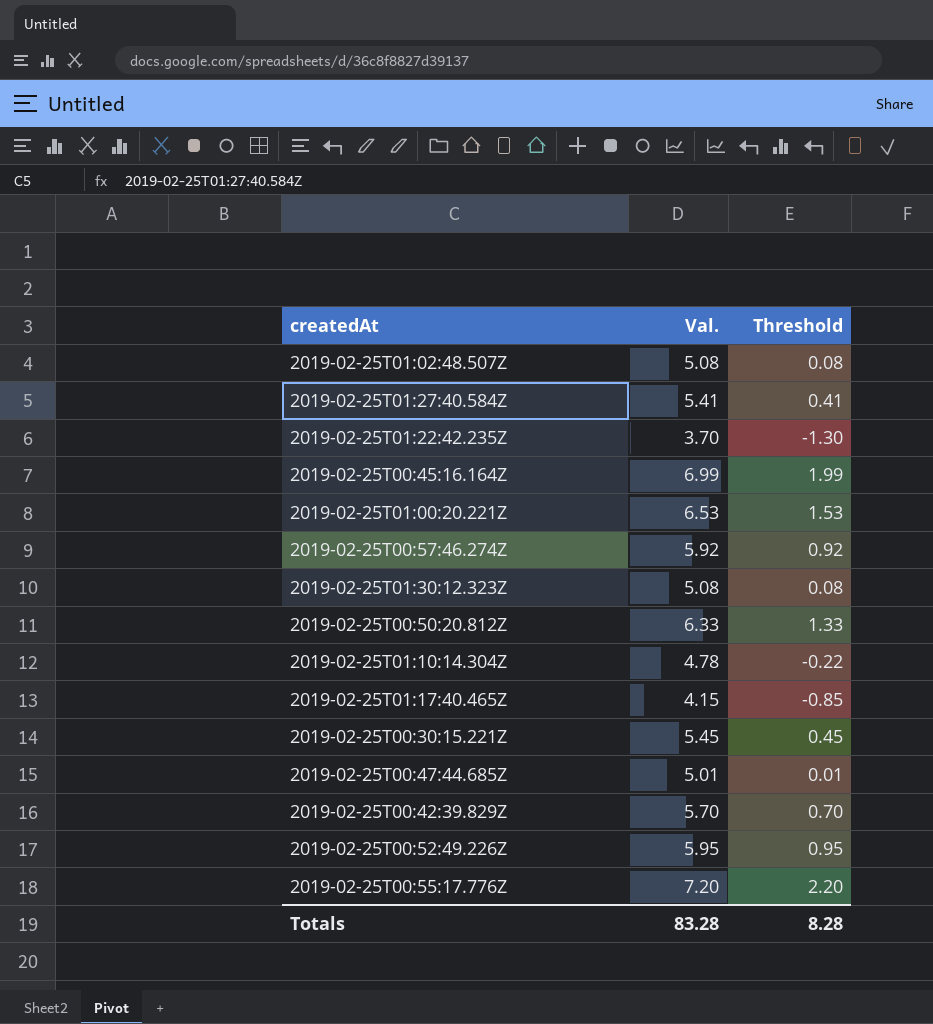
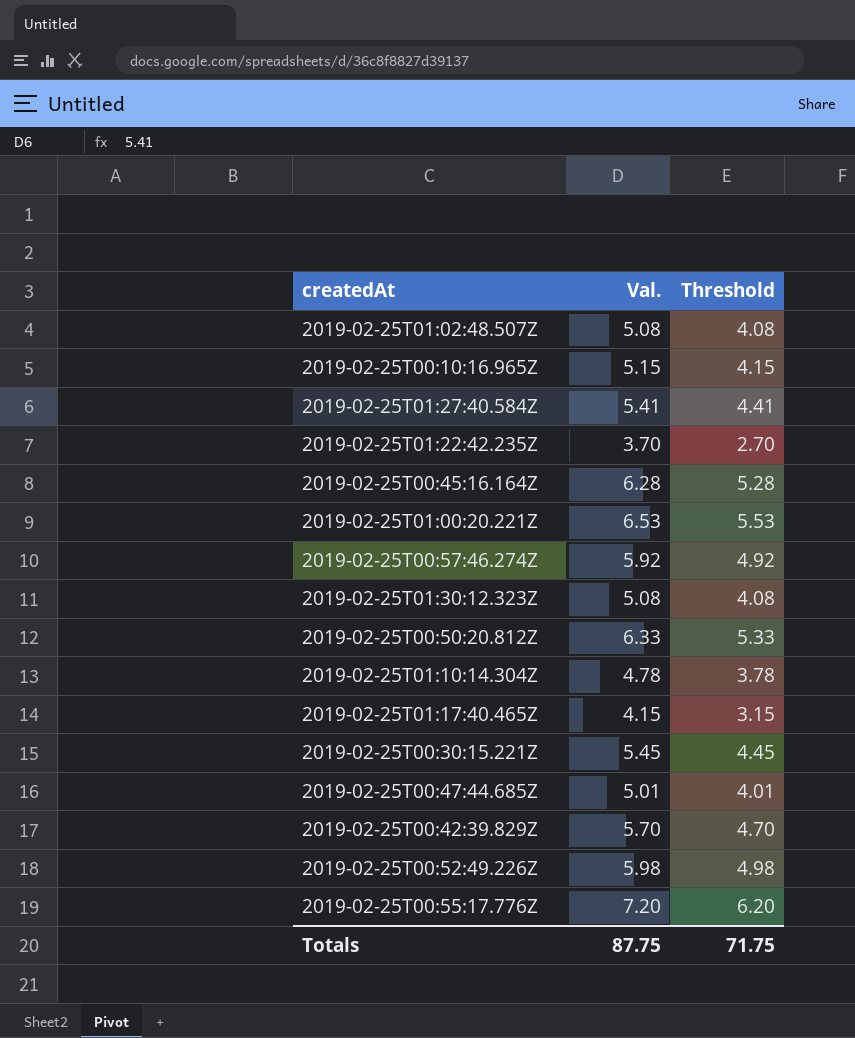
column Threshold | formula: [Val.] - 5 -> [Val.] - 1
row 2019-02-25T00:10:16.965Z: none -> 5.15 | 4.15
2019-02-25T00:45:16.164Z | Val.: 6.99 -> 6.28
2019-02-25T00:52:49.226Z | Val.: 5.95 -> 5.98
Totals | Val.: 83.28 -> 87.75
Totals | Threshold: 8.28 -> 71.75

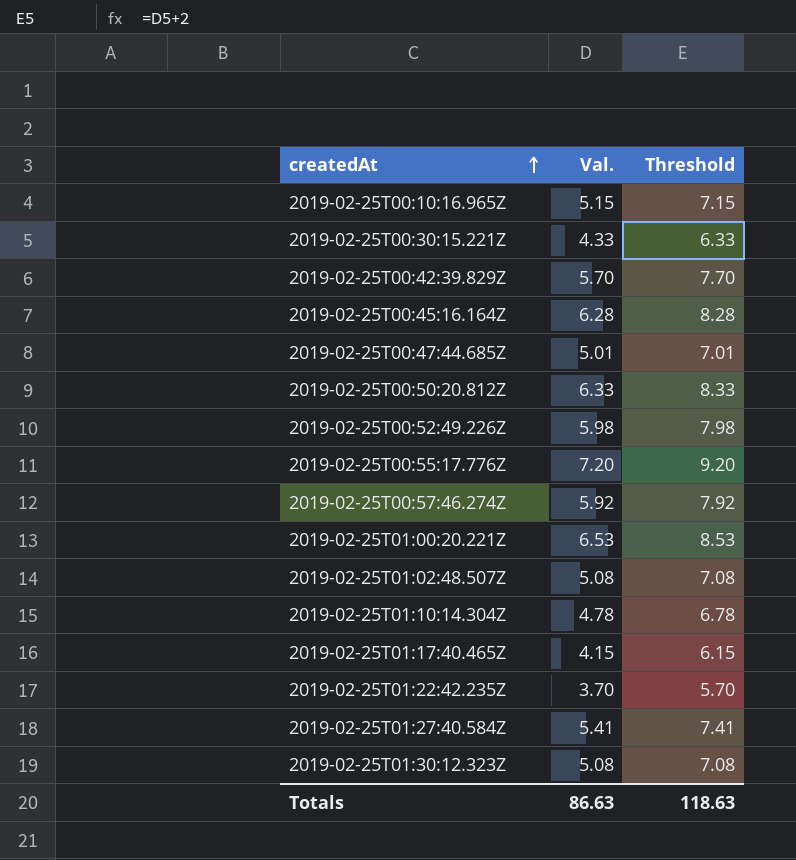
row order: none -> createdAt ascending
column Threshold | formula: [Val.] - 1 -> [Val.] + 2
2019-02-25T00:30:15.221Z | Val.: 5.45 -> 4.33
Totals | Val.: 87.75 -> 86.63
Totals | Threshold: 71.75 -> 118.63

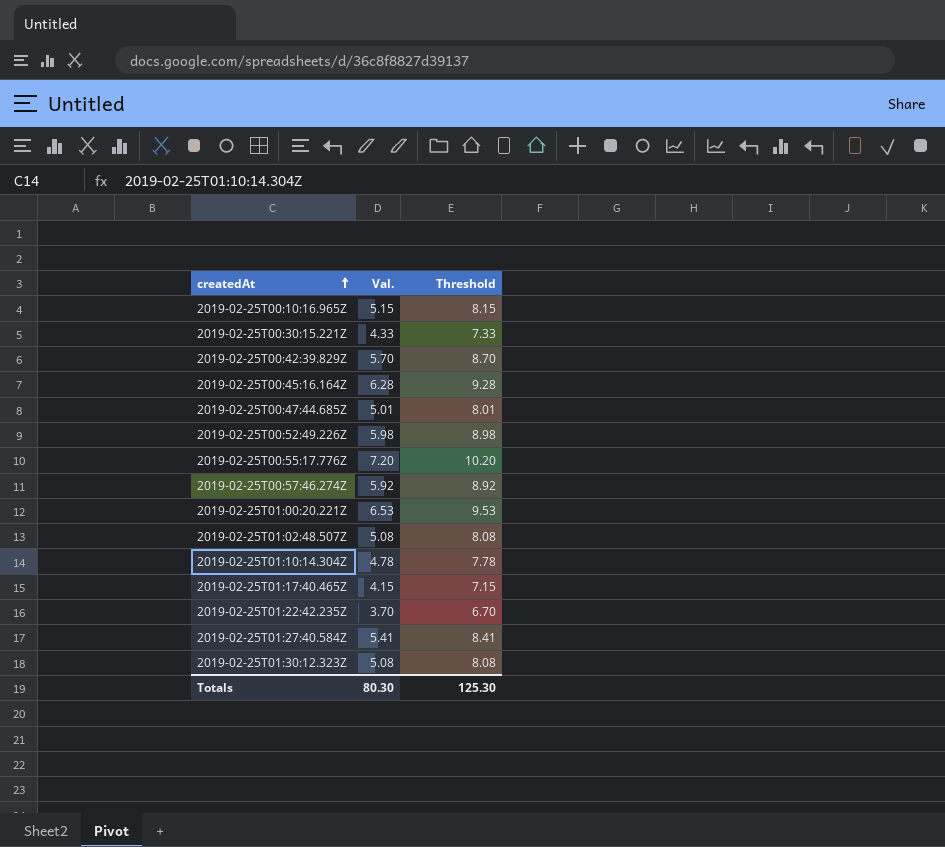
column Threshold | formula: [Val.] + 2 -> [Val.] + 3
row 2019-02-25T00:50:20.812Z: 6.33 | 8.33 -> none
Totals | Val.: 86.63 -> 80.30
Totals | Threshold: 118.63 -> 125.30

